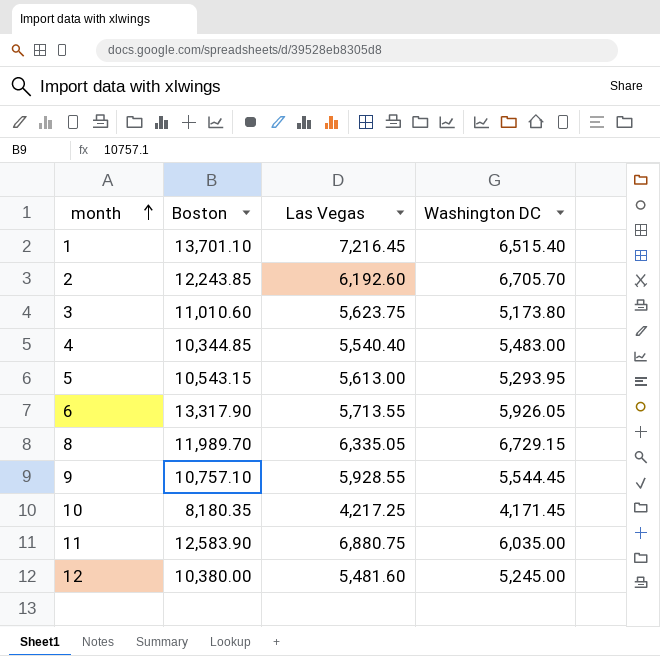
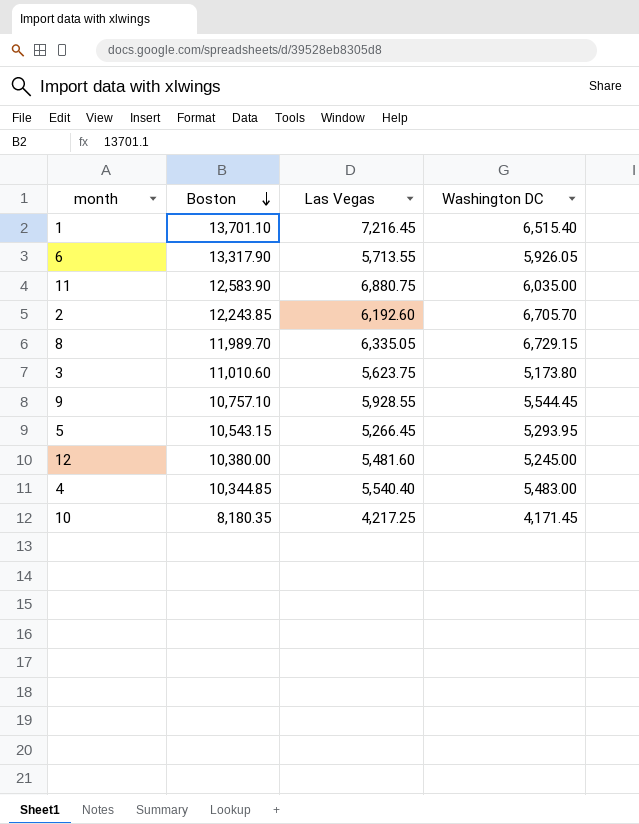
row order: month ascending -> Boston descending
5 | Las Vegas: 5,613.00 -> 5,266.45

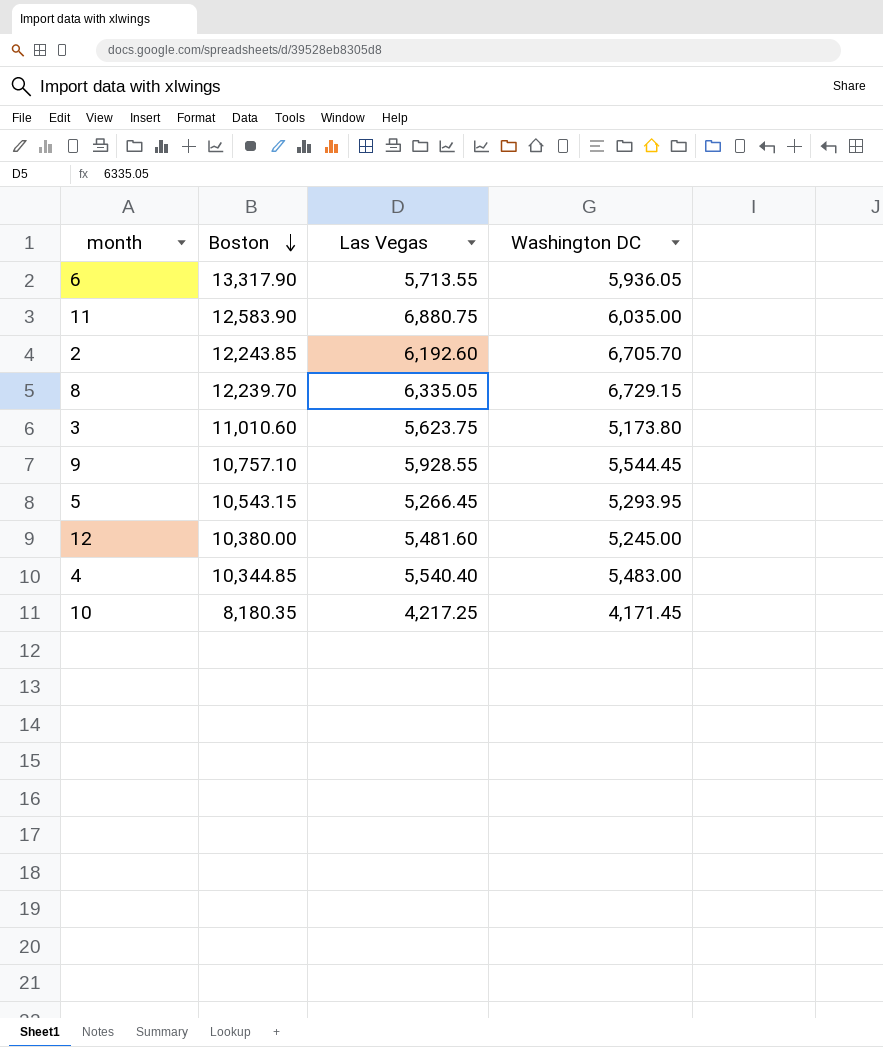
row 1: 13,701.10 | 7,216.45 | 6,515.40 -> none
6 | Washington DC: 5,926.05 -> 5,936.05
8 | Boston: 11,989.70 -> 12,239.70

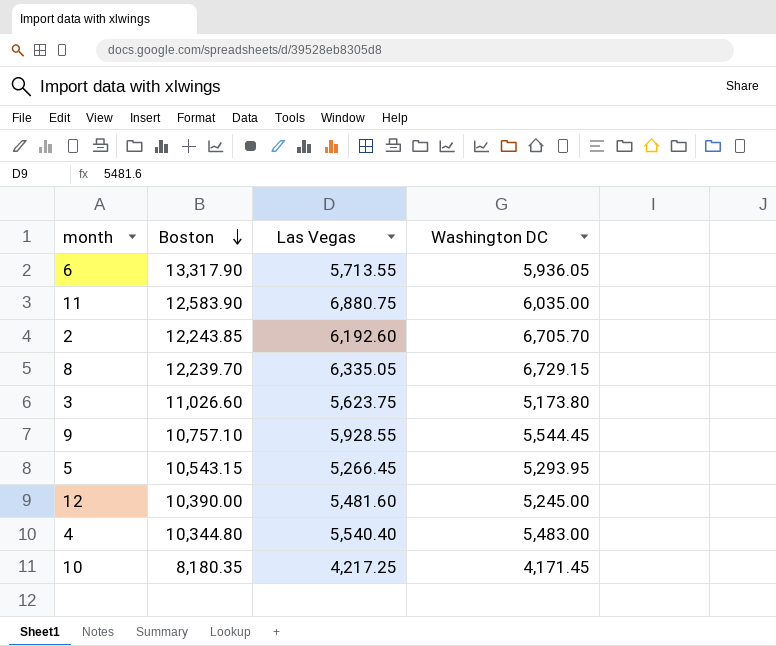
3 | Boston: 11,010.60 -> 11,026.60
12 | Boston: 10,380.00 -> 10,390.00
4 | Boston: 10,344.85 -> 10,344.80

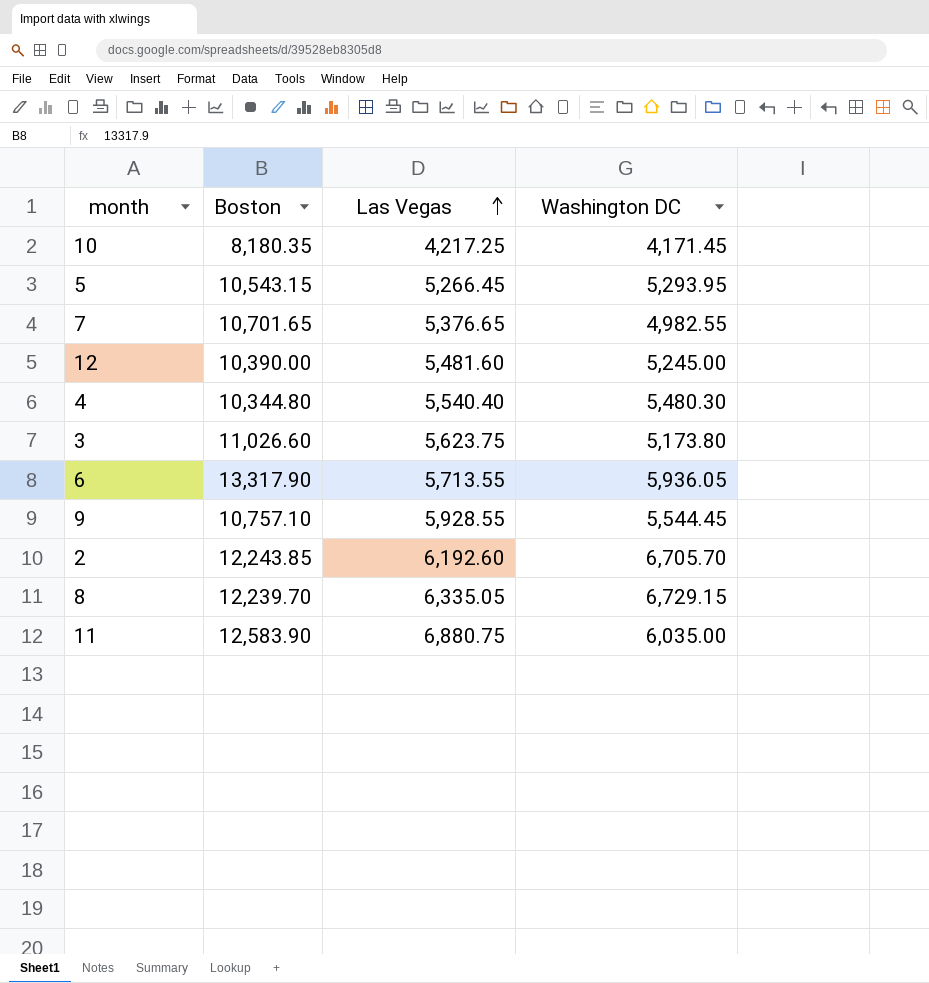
row order: Boston descending -> Las Vegas ascending
row 7: none -> 10,701.65 | 5,376.65 | 4,982.55
4 | Washington DC: 5,483.00 -> 5,480.30

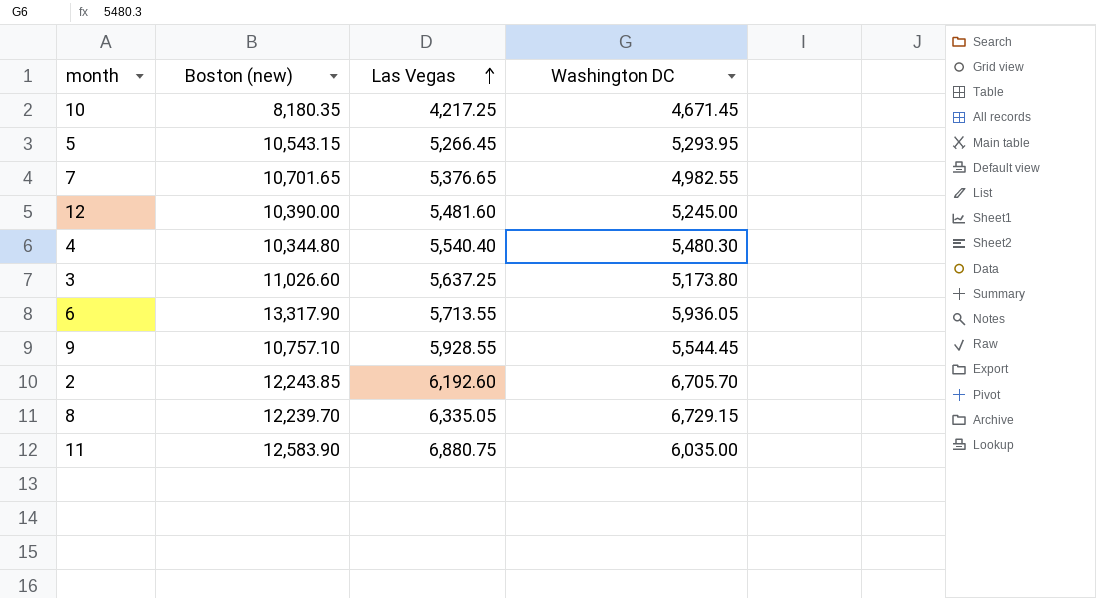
column name: Boston -> Boston (new)
10 | Washington DC: 4,171.45 -> 4,671.45
3 | Las Vegas: 5,623.75 -> 5,637.25

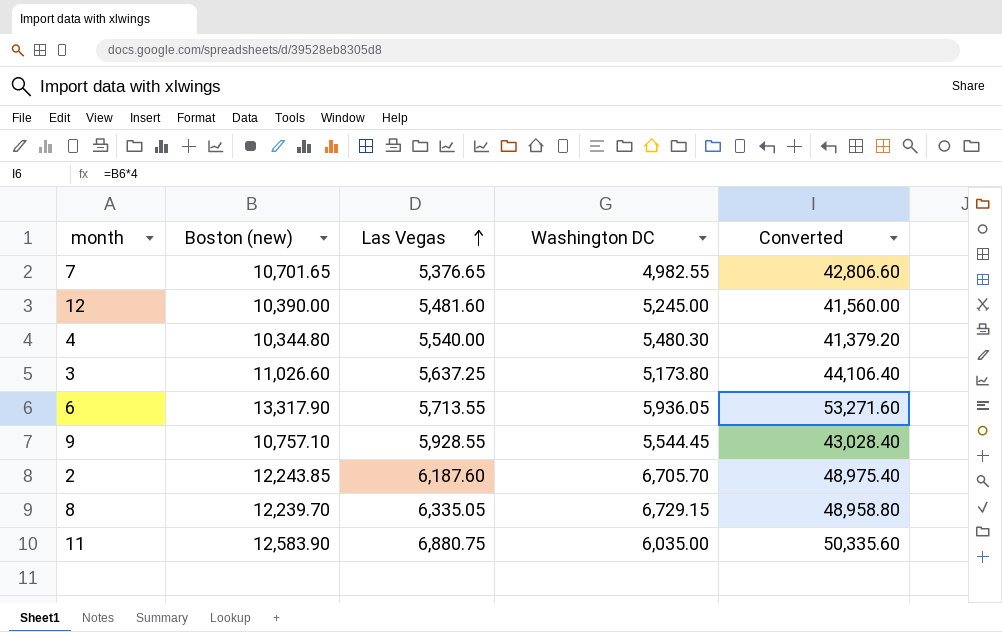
column Converted | formula: none -> [Boston (new)] * 4
row 10: 8,180.35 | 4,217.25 | 4,671.45 -> none
row 5: 10,543.15 | 5,266.45 | 5,293.95 -> none
4 | Las Vegas: 5,540.40 -> 5,540.00
2 | Las Vegas: 6,192.60 -> 6,187.60

